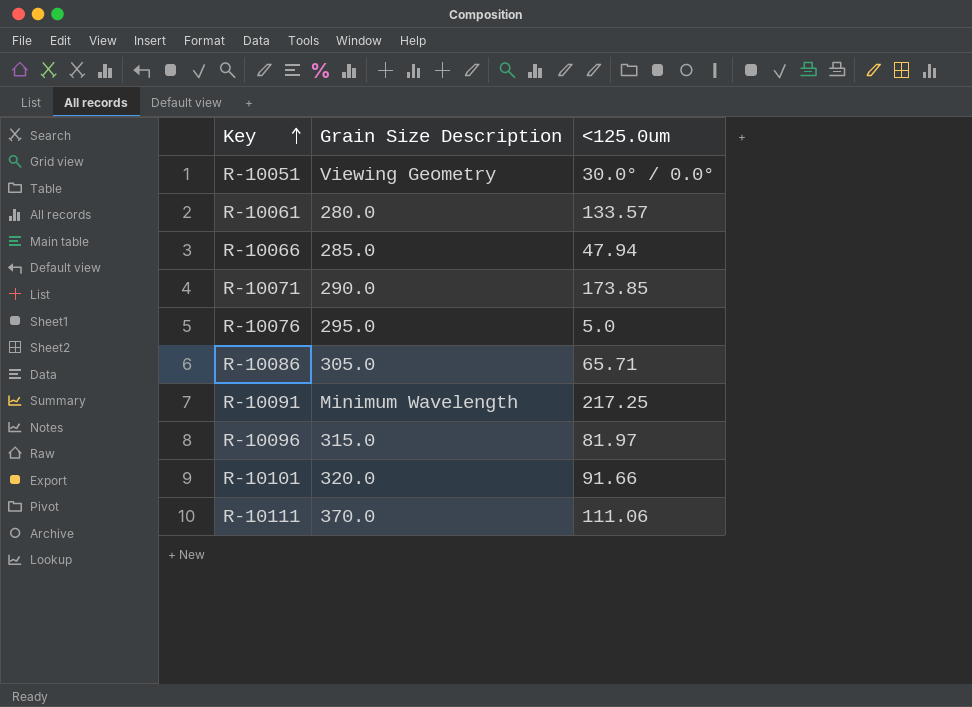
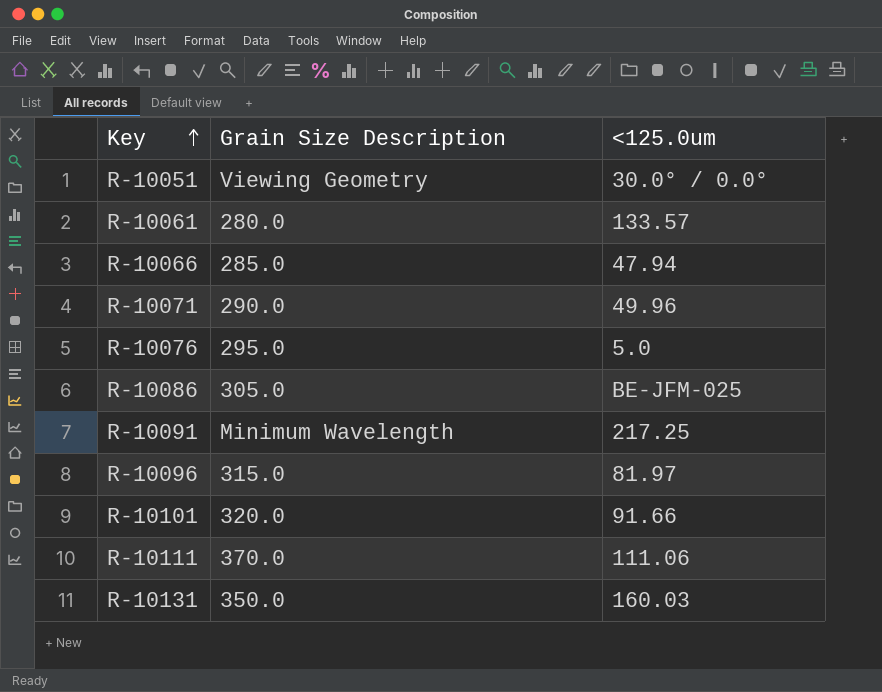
R-10071 | <125.0um: 173.85 -> 49.96
R-10086 | <125.0um: 65.71 -> BE-JFM-025
row R-10131: none -> 350.0 | 160.03

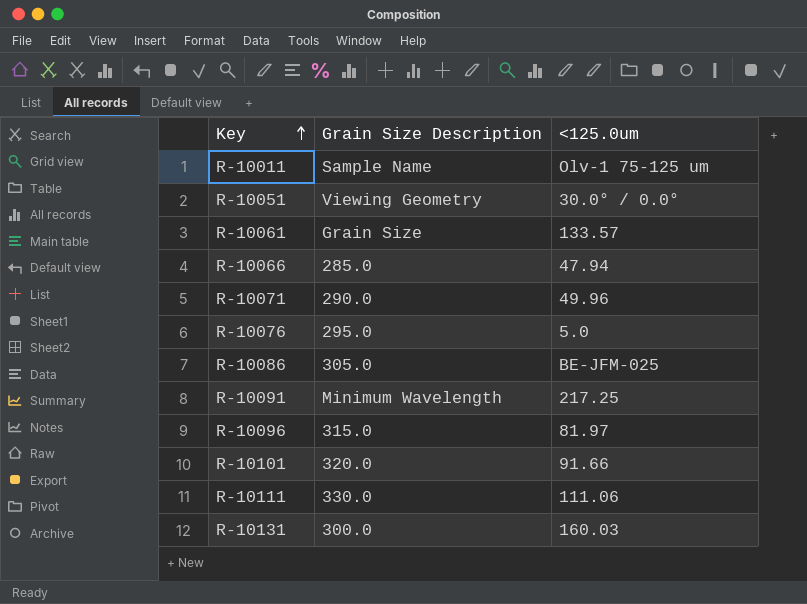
row R-10011: none -> Sample Name | Olv-1 75-125 um
R-10061 | Grain Size Description: 280.0 -> Grain Size
R-10111 | Grain Size Description: 370.0 -> 330.0
R-10131 | Grain Size Description: 350.0 -> 300.0

